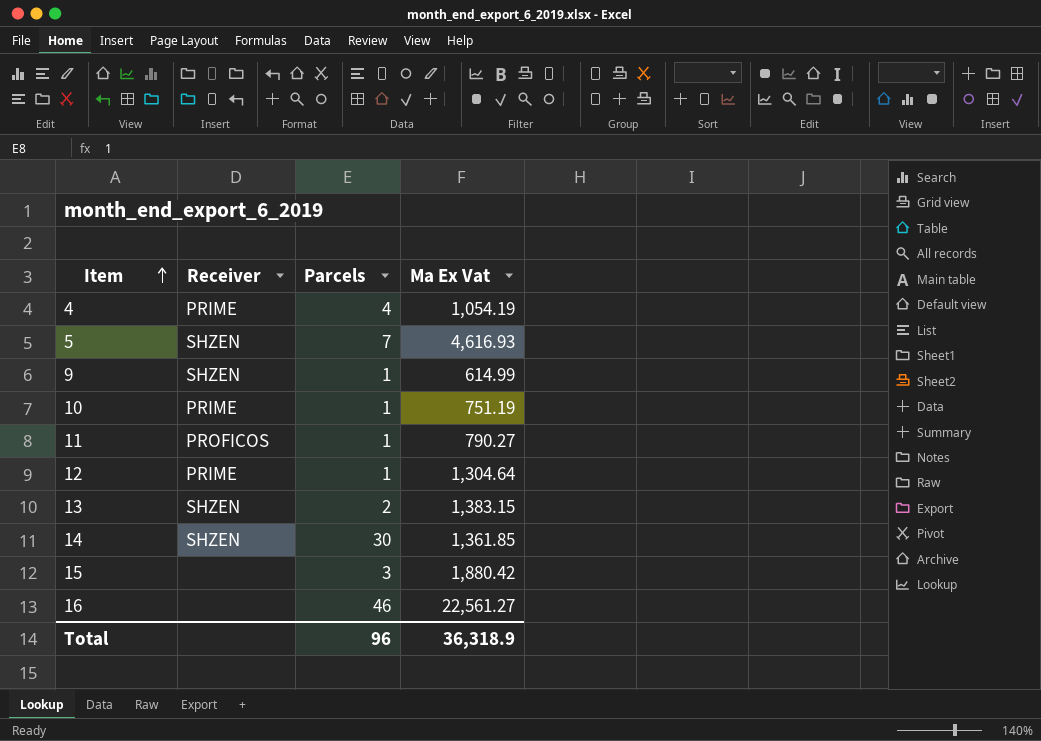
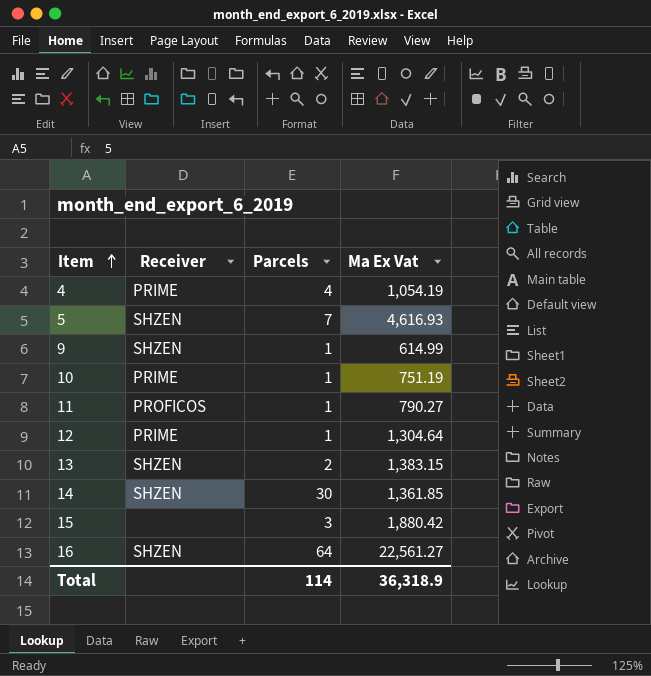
16 | Receiver: none -> SHZEN
16 | Parcels: 46 -> 64
Total | Parcels: 96 -> 114

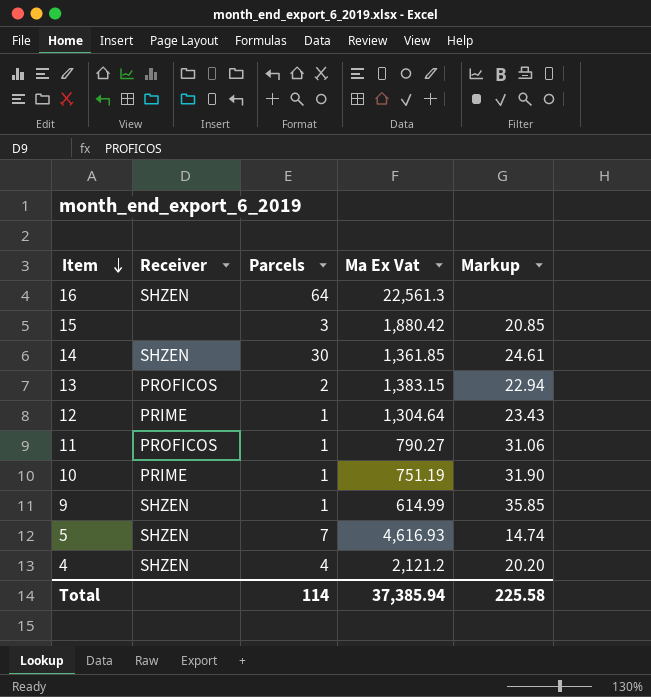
row order: Item ascending -> Item descending
column Markup | position: none -> 5
16 | Ma Ex Vat: 22,561.27 -> 22,561.3
13 | Receiver: SHZEN -> PROFICOS
4 | Receiver: PRIME -> SHZEN
4 | Ma Ex Vat: 1,054.19 -> 2,121.2
Total | Ma Ex Vat: 36,318.9 -> 37,385.94

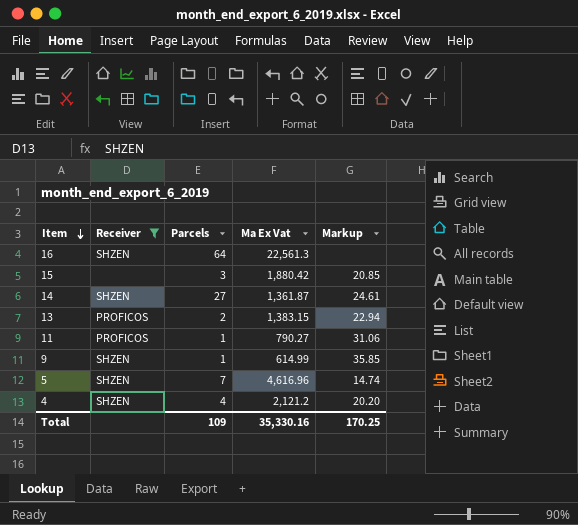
filter: none -> Receiver != PRIME
14 | Parcels: 30 -> 27
14 | Ma Ex Vat: 1,361.85 -> 1,361.87
5 | Ma Ex Vat: 4,616.93 -> 4,616.96
Total | Parcels: 114 -> 109
Total | Ma Ex Vat: 37,385.94 -> 35,330.16
Total | Markup: 225.58 -> 170.25

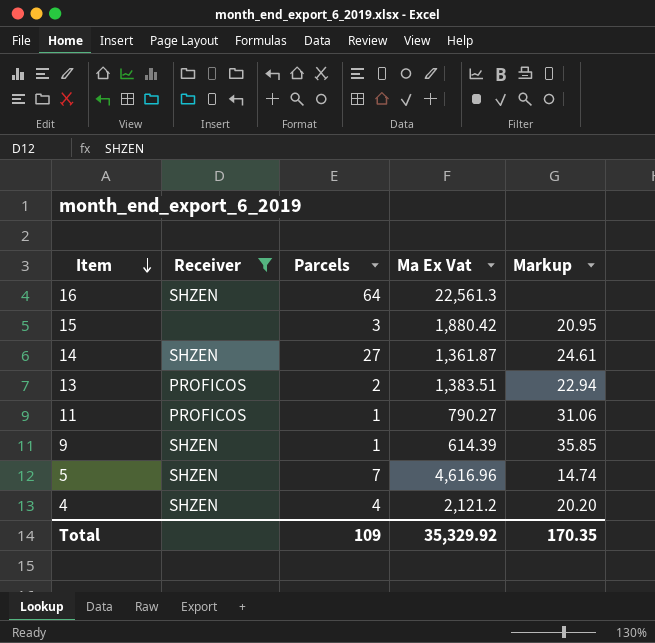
15 | Markup: 20.85 -> 20.95
13 | Ma Ex Vat: 1,383.15 -> 1,383.51
9 | Ma Ex Vat: 614.99 -> 614.39
Total | Ma Ex Vat: 35,330.16 -> 35,329.92
Total | Markup: 170.25 -> 170.35

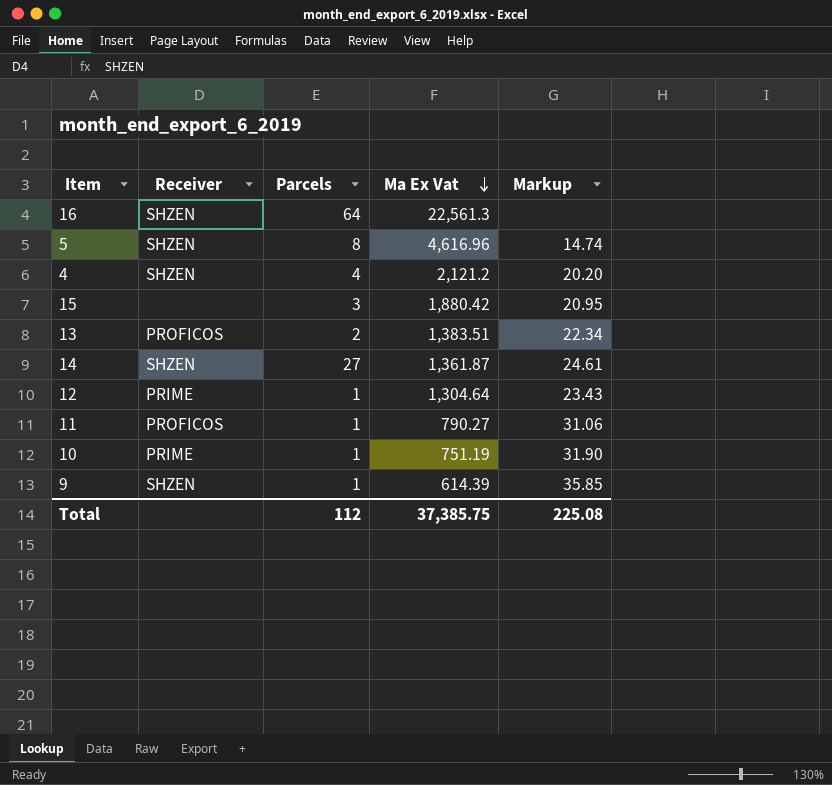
filter: Receiver != PRIME -> none
row order: Item descending -> Ma Ex Vat descending
5 | Parcels: 7 -> 8
13 | Markup: 22.94 -> 22.34
Total | Parcels: 109 -> 112
Total | Ma Ex Vat: 35,329.92 -> 37,385.75
Total | Markup: 170.35 -> 225.08

